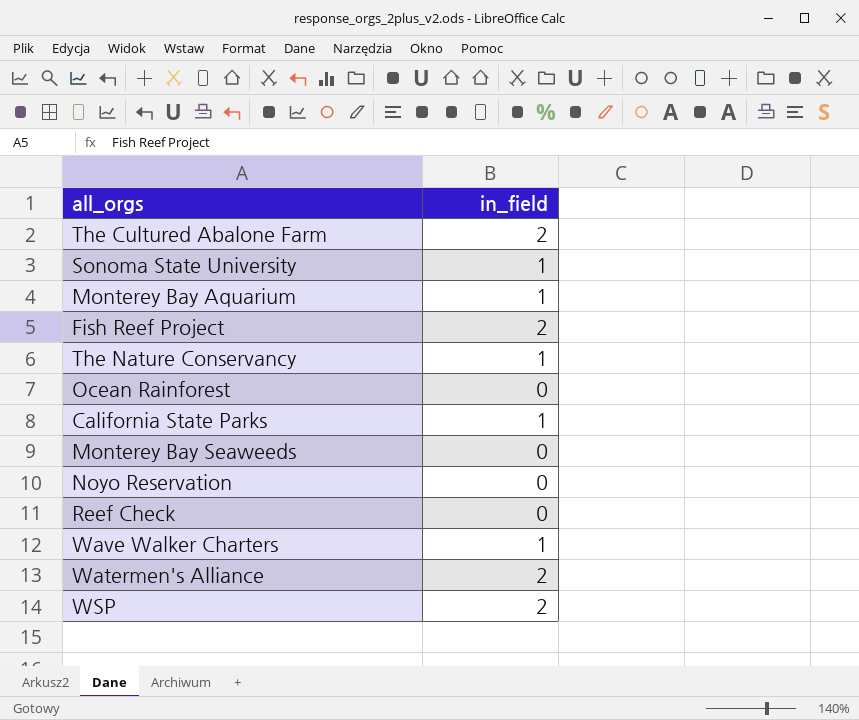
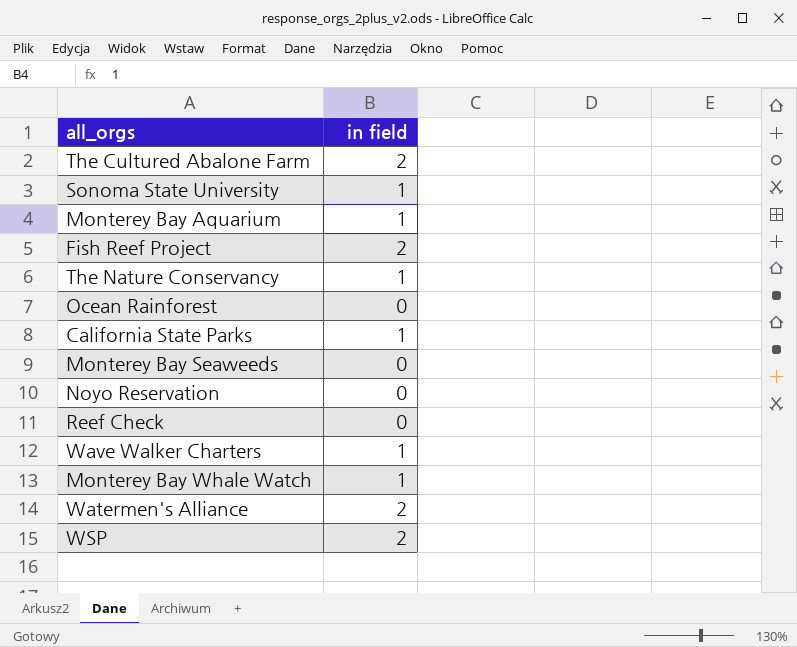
column name: in_field -> in field
row Monterey Bay Whale Watch: none -> 1

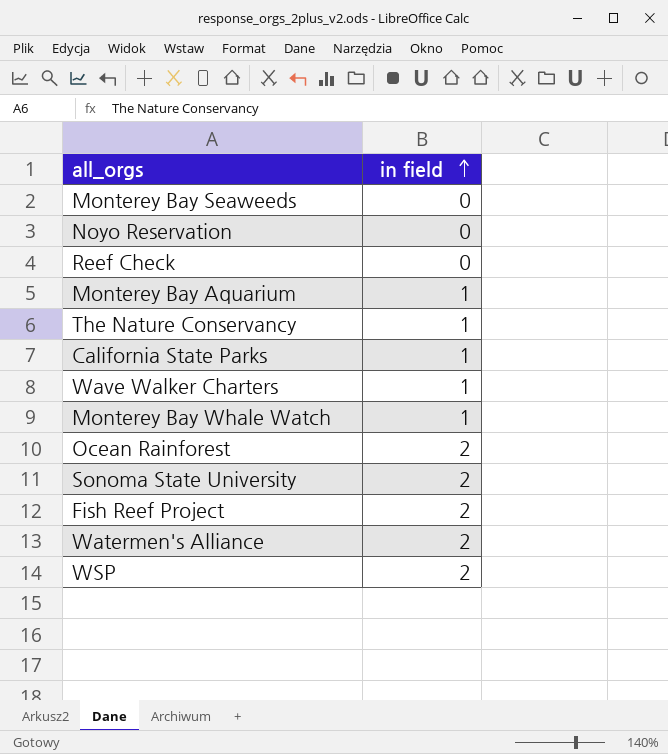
row order: none -> in field ascending
row The Cultured Abalone Farm: 2 -> none
Ocean Rainforest | in field: 0 -> 2
Sonoma State University | in field: 1 -> 2

